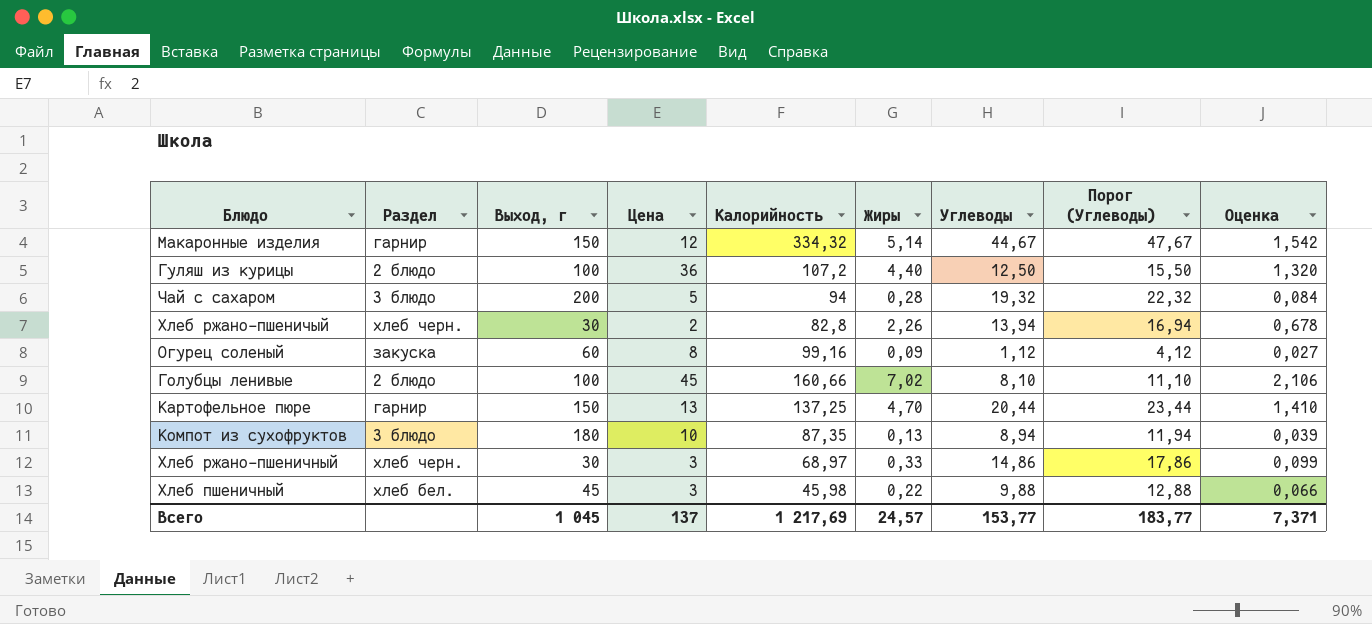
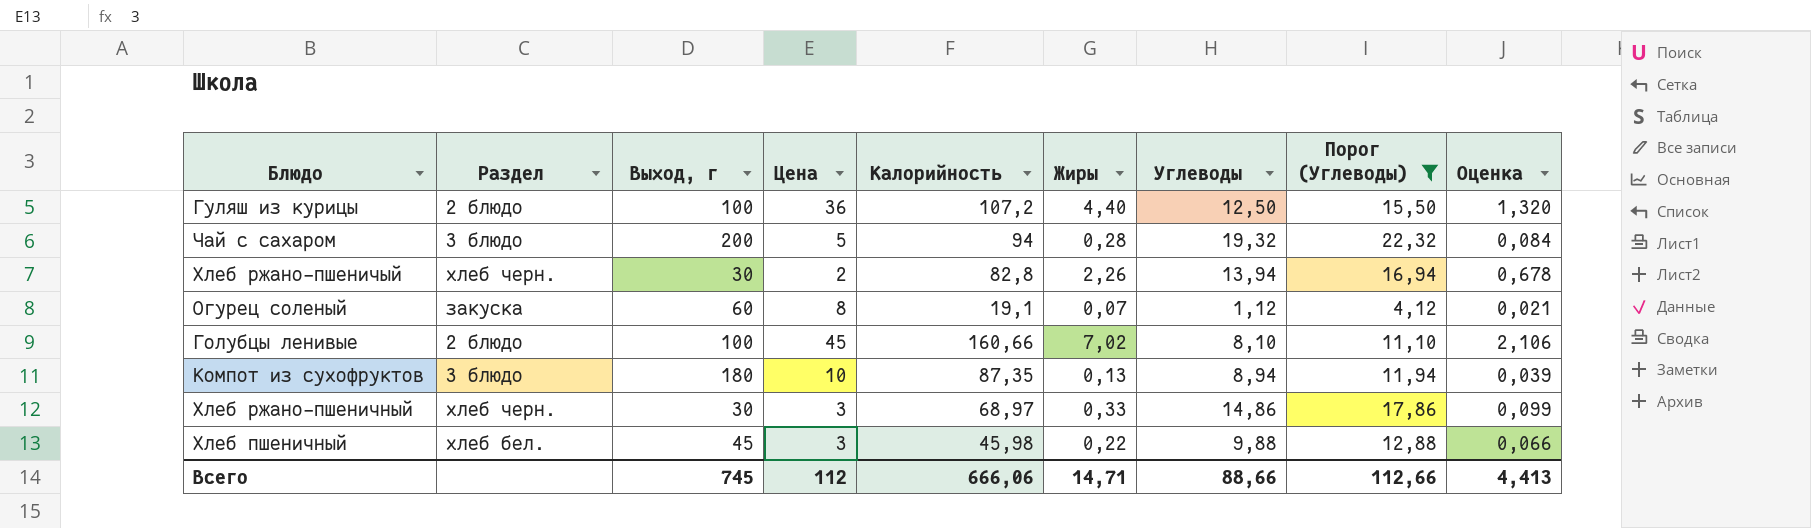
filter: none -> Порог (Углеводы) <= 22,32
Огурец соленый | Калорийность: 99,16 -> 19,1
Огурец соленый | Жиры: 0,09 -> 0,07
Огурец соленый | Оценка: 0,027 -> 0,021
Всего | Выход, г: 1 045 -> 745
Всего | Цена: 137 -> 112
Всего | Калорийность: 1 217,69 -> 666,06
Всего | Жиры: 24,57 -> 14,71
Всего | Углеводы: 153,77 -> 88,66
Всего | Порог (Углеводы): 183,77 -> 112,66
Всего | Оценка: 7,371 -> 4,413

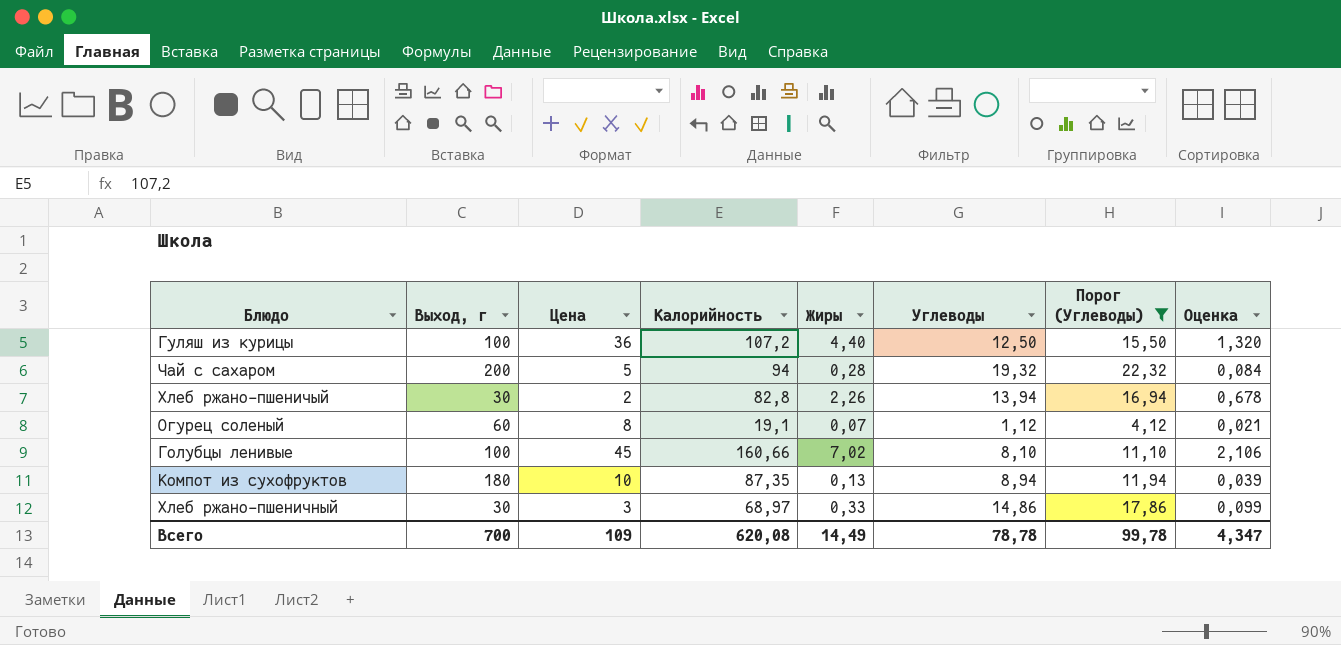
column Раздел | position: 2 -> none
row Хлеб пшеничный: хлеб бел. | 45 | 3 | 45,98 | 0,22 | 9,88 | 12,88 | 0,066 -> none
Всего | Выход, г: 745 -> 700
Всего | Цена: 112 -> 109
Всего | Калорийность: 666,06 -> 620,08
Всего | Жиры: 14,71 -> 14,49
Всего | Углеводы: 88,66 -> 78,78
Всего | Порог (Углеводы): 112,66 -> 99,78
Всего | Оценка: 4,413 -> 4,347

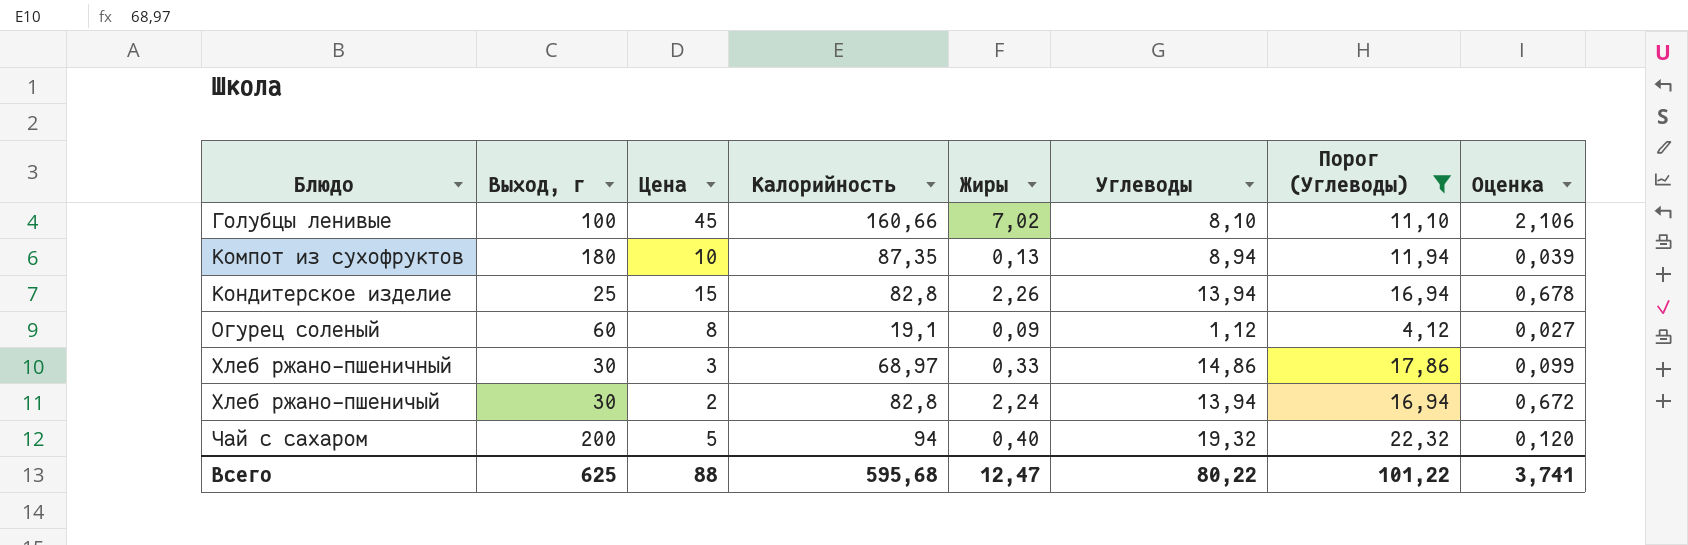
row order: none -> Блюдо ascending
row Гуляш из курицы: 100 | 36 | 107,2 | 4,40 | 12,50 | 15,50 | 1,320 -> none
row Кондитерское изделие: none -> 25 | 15 | 82,8 | 2,26 | 13,94 | 16,94 | 0,678
Огурец соленый | Жиры: 0,07 -> 0,09
Огурец соленый | Оценка: 0,021 -> 0,027
Хлеб ржано-пшеничый | Жиры: 2,26 -> 2,24
Хлеб ржано-пшеничый | Оценка: 0,678 -> 0,672
Чай с сахаром | Жиры: 0,28 -> 0,40
Чай с сахаром | Оценка: 0,084 -> 0,120
Всего | Выход, г: 700 -> 625
Всего | Цена: 109 -> 88
Всего | Калорийность: 620,08 -> 595,68
Всего | Жиры: 14,49 -> 12,47
Всего | Углеводы: 78,78 -> 80,22
Всего | Порог (Углеводы): 99,78 -> 101,22
Всего | Оценка: 4,347 -> 3,741

